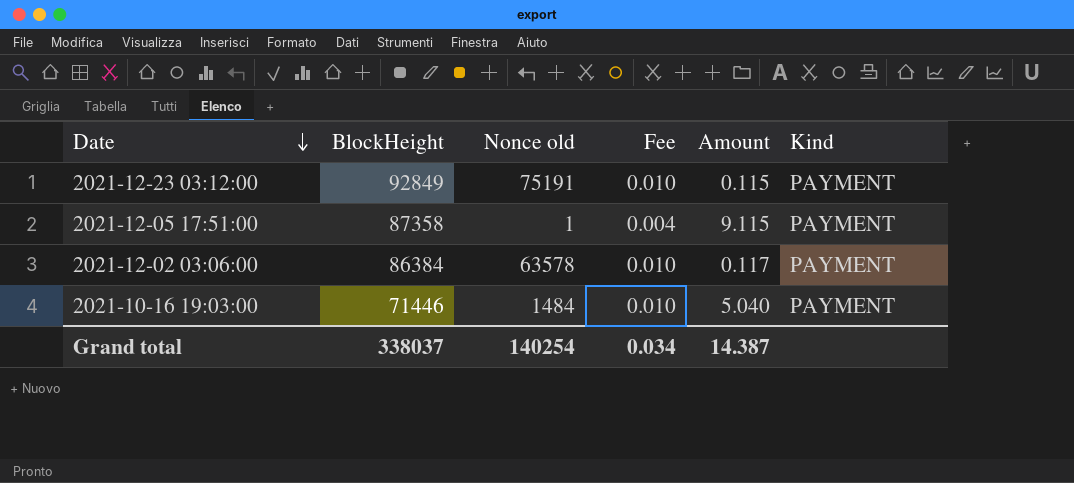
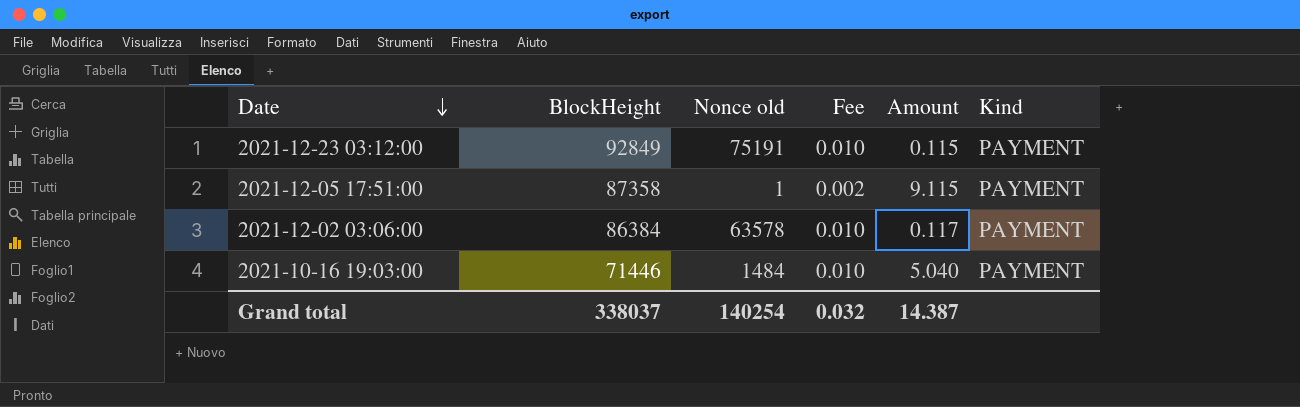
2021-12-05 17:51:00 | Fee: 0.004 -> 0.002
Grand total | Fee: 0.034 -> 0.032

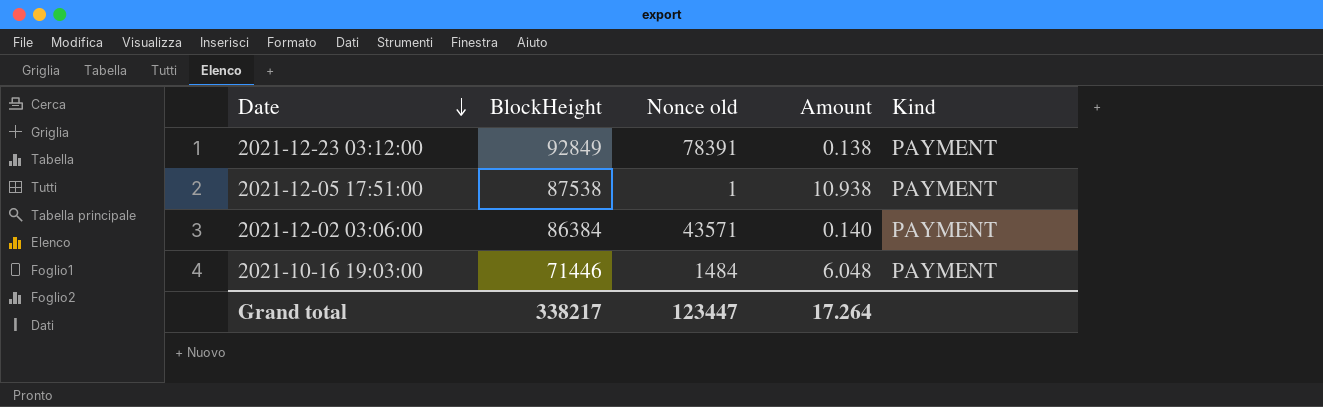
column Fee | position: 4 -> none
2021-12-23 03:12:00 | Nonce old: 75191 -> 78391
2021-12-23 03:12:00 | Amount: 0.115 -> 0.138
2021-12-05 17:51:00 | BlockHeight: 87358 -> 87538
2021-12-05 17:51:00 | Amount: 9.115 -> 10.938
2021-12-02 03:06:00 | Nonce old: 63578 -> 43571
2021-12-02 03:06:00 | Amount: 0.117 -> 0.140
2021-10-16 19:03:00 | Amount: 5.040 -> 6.048
Grand total | BlockHeight: 338037 -> 338217
Grand total | Nonce old: 140254 -> 123447
Grand total | Amount: 14.387 -> 17.264

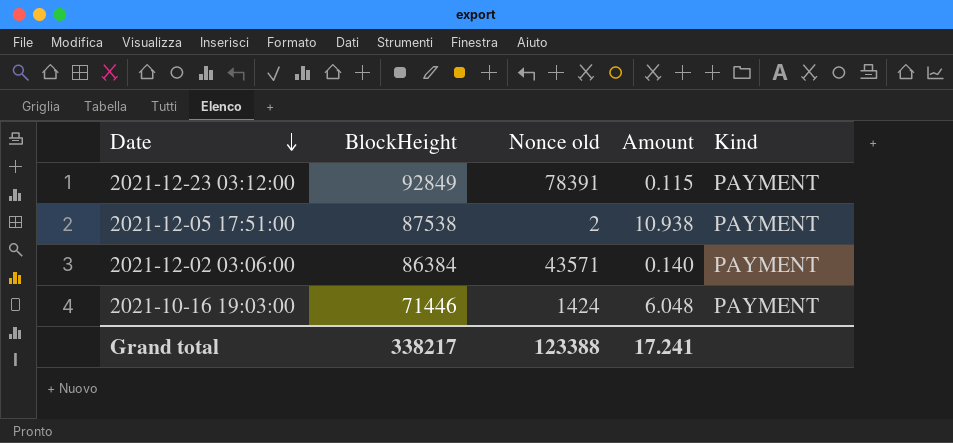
2021-12-23 03:12:00 | Amount: 0.138 -> 0.115
2021-12-05 17:51:00 | Nonce old: 1 -> 2
2021-10-16 19:03:00 | Nonce old: 1484 -> 1424
Grand total | Nonce old: 123447 -> 123388
Grand total | Amount: 17.264 -> 17.241

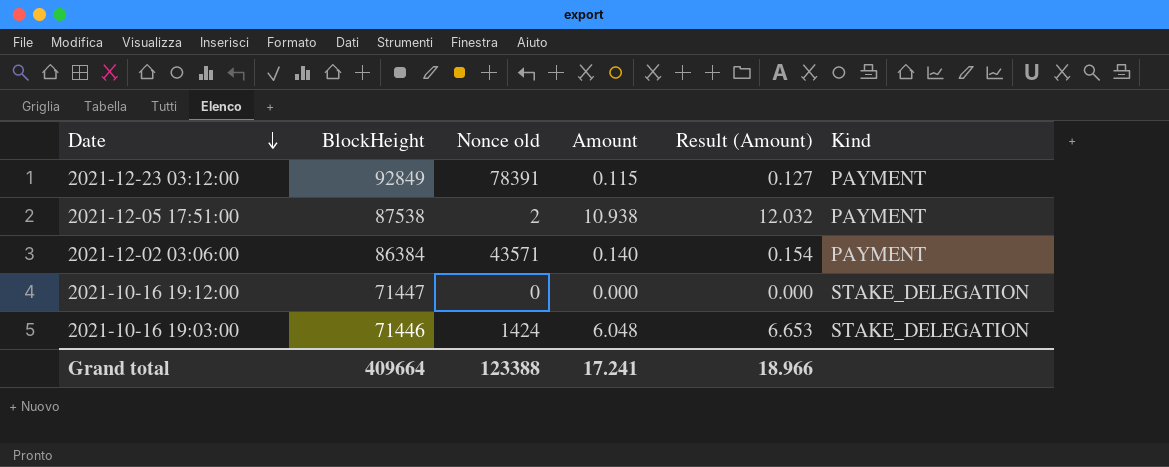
column Result (Amount) | formula: none -> [Amount] * 1.1
row 2021-10-16 19:12:00: none -> 71447 | 0 | 0.000 | 0.000 | STAKE_DELEGATION
2021-10-16 19:03:00 | Kind: PAYMENT -> STAKE_DELEGATION
Grand total | BlockHeight: 338217 -> 409664

